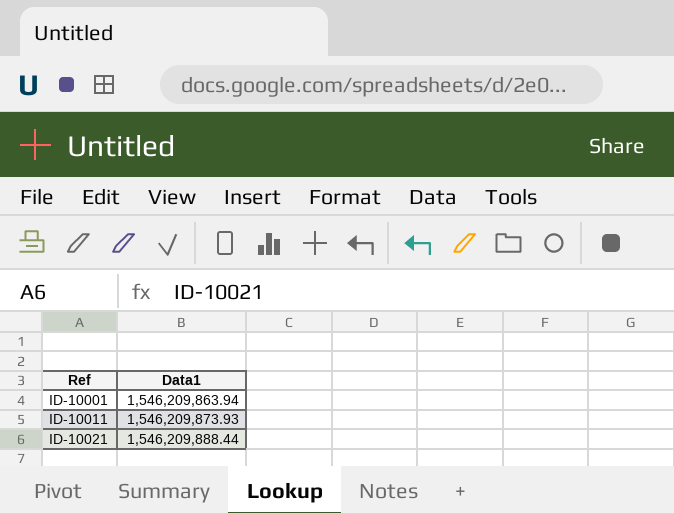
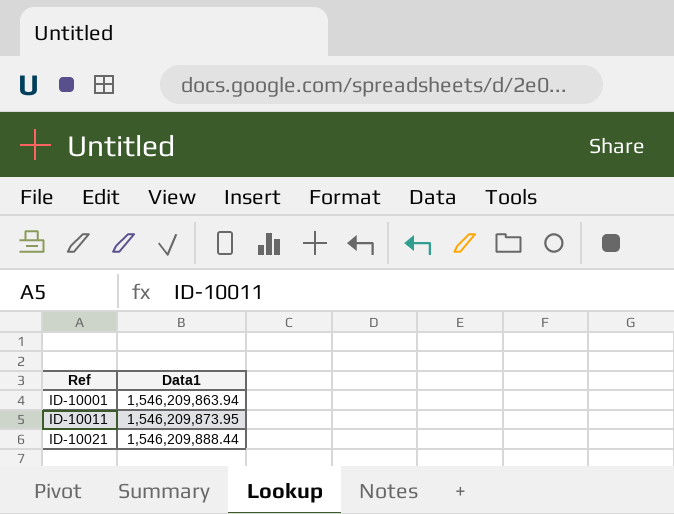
ID-10011 | Data1: 1,546,209,873.93 -> 1,546,209,873.95

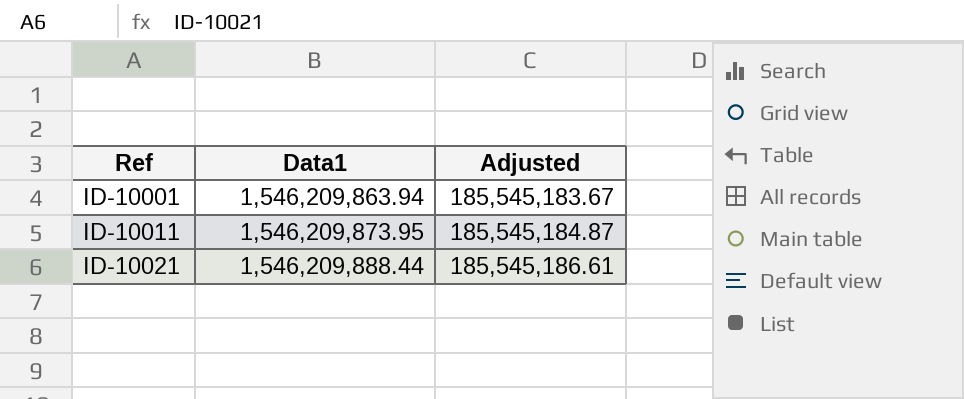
column Adjusted | formula: none -> [Data1] * 0.12

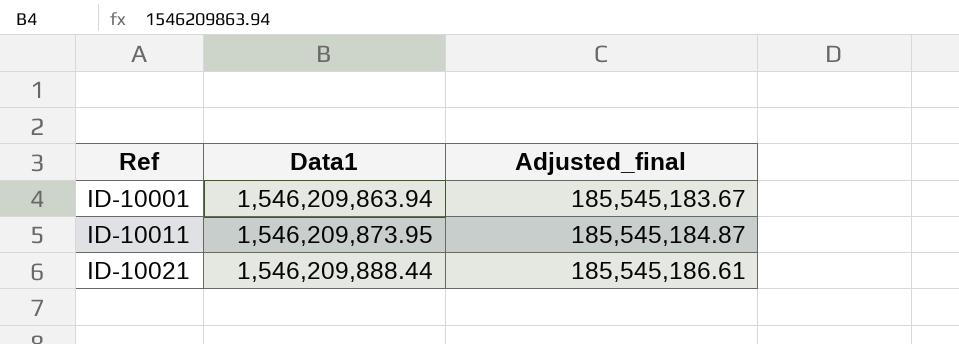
column name: Adjusted -> Adjusted_final

